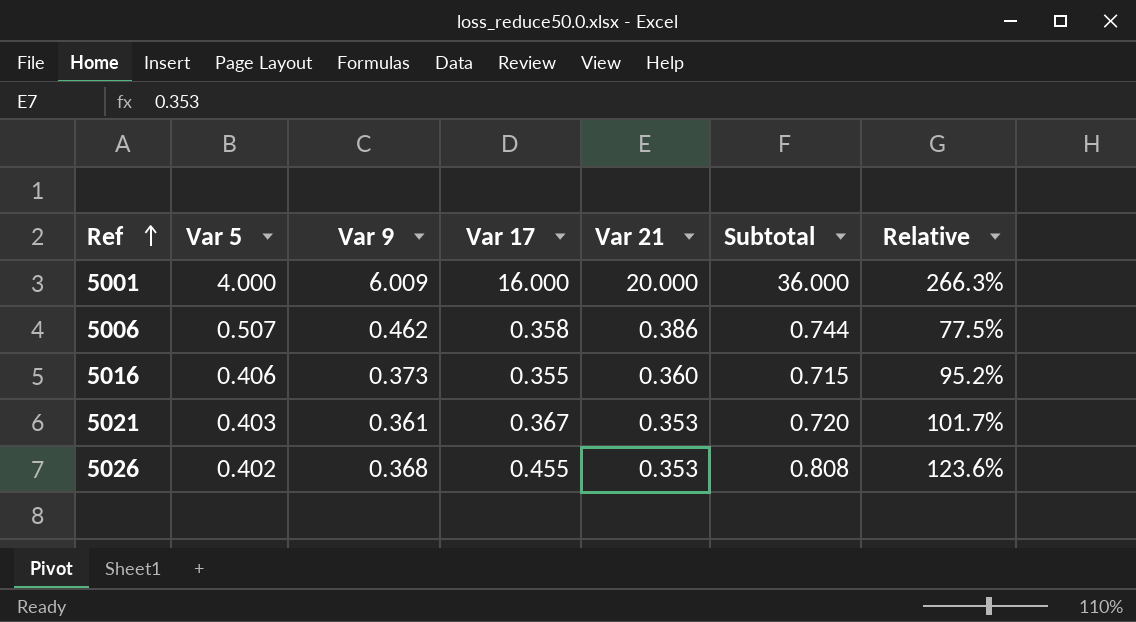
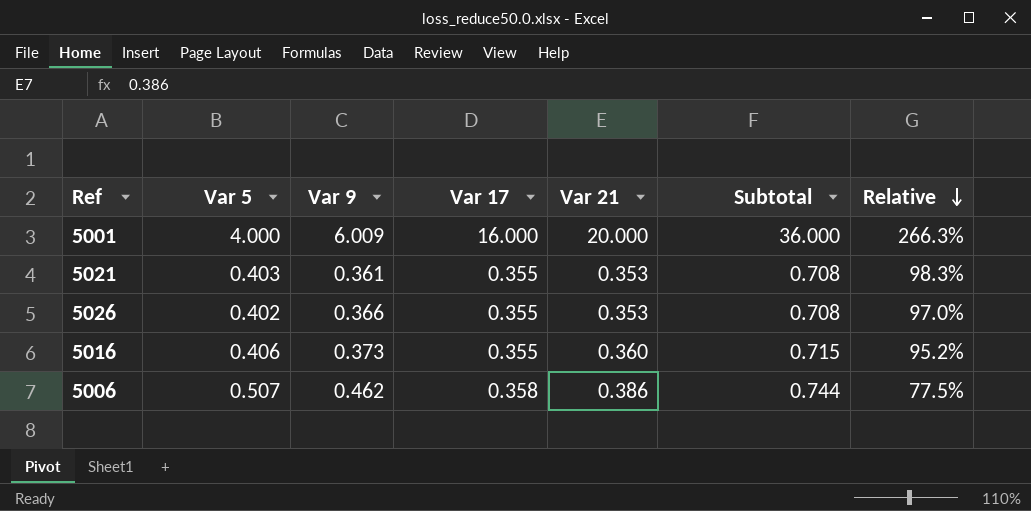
row order: Ref ascending -> Relative descending
5021 | Var 17: 0.367 -> 0.355
5021 | Subtotal: 0.720 -> 0.708
5021 | Relative: 101.7% -> 98.3%
5026 | Var 9: 0.368 -> 0.366
5026 | Var 17: 0.455 -> 0.355
5026 | Subtotal: 0.808 -> 0.708
5026 | Relative: 123.6% -> 97.0%

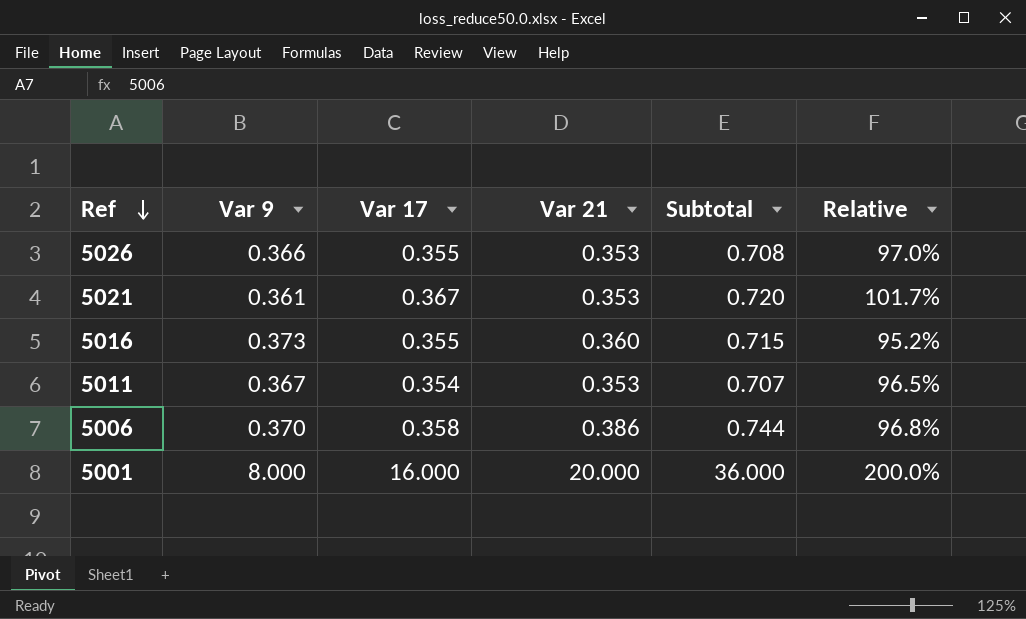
row order: Relative descending -> Ref descending
column Var 5 | position: 2 -> none
5021 | Var 17: 0.355 -> 0.367
5021 | Subtotal: 0.708 -> 0.720
5021 | Relative: 98.3% -> 101.7%
row 5011: none -> 0.367 | 0.354 | 0.353 | 0.707 | 96.5%
5006 | Var 9: 0.462 -> 0.370
5006 | Relative: 77.5% -> 96.8%
5001 | Var 9: 6.009 -> 8.000
5001 | Relative: 266.3% -> 200.0%

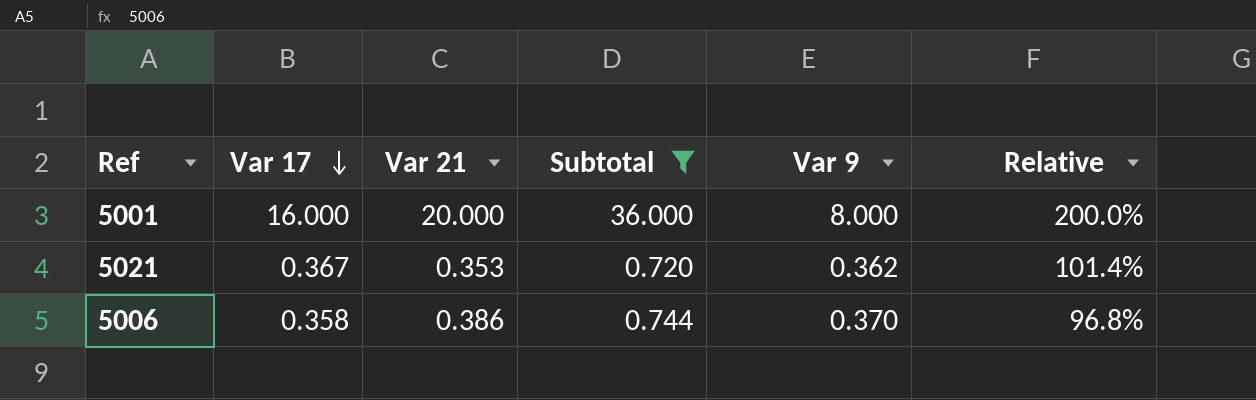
filter: none -> Subtotal >= 0.720
row order: Ref descending -> Var 17 descending
column Var 9 | position: 2 -> 5
5021 | Var 9: 0.361 -> 0.362
5021 | Relative: 101.7% -> 101.4%

